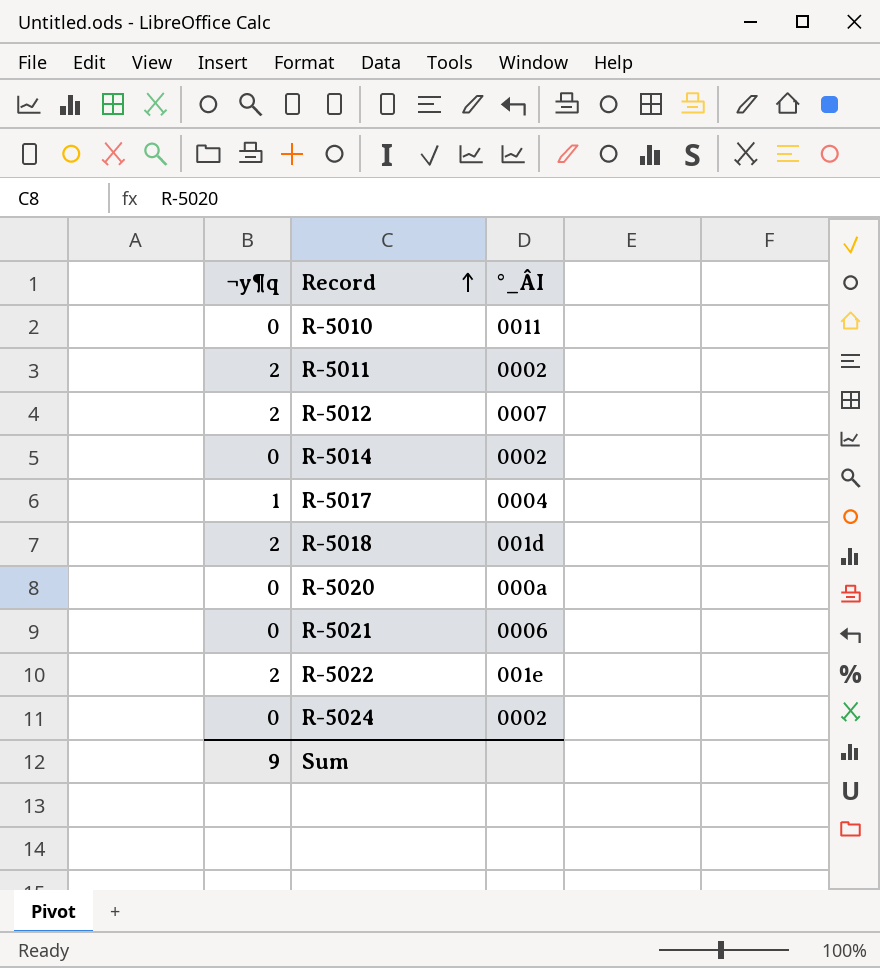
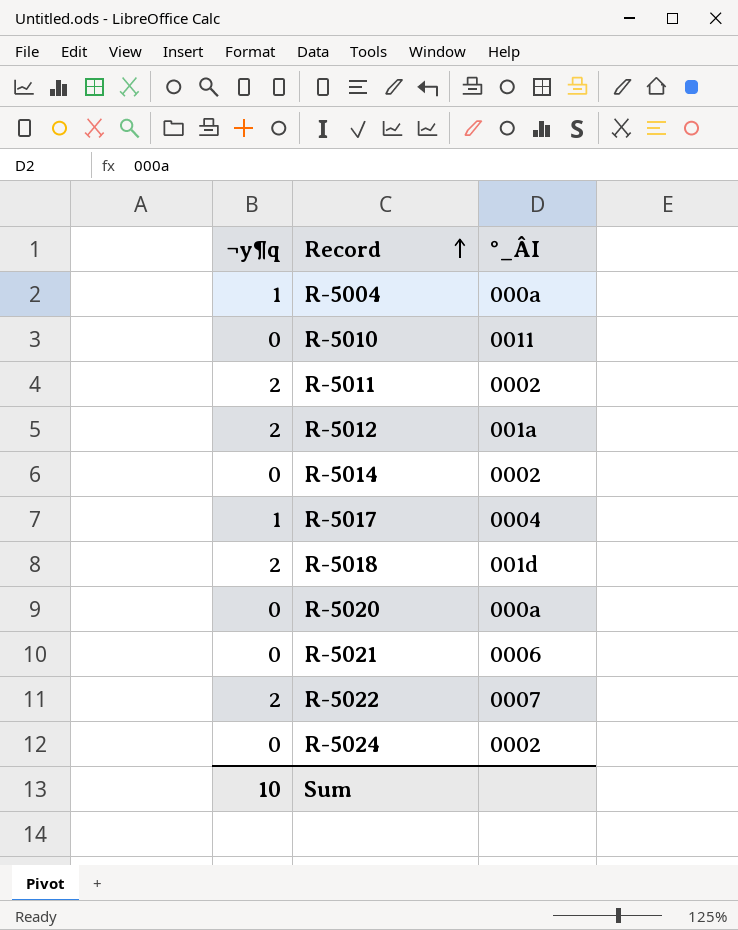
row R-5004: none -> 1 | 000a
R-5012 | °_ÂI: 0007 -> 001a
R-5022 | °_ÂI: 001e -> 0007
Sum | ¬y¶q: 9 -> 10

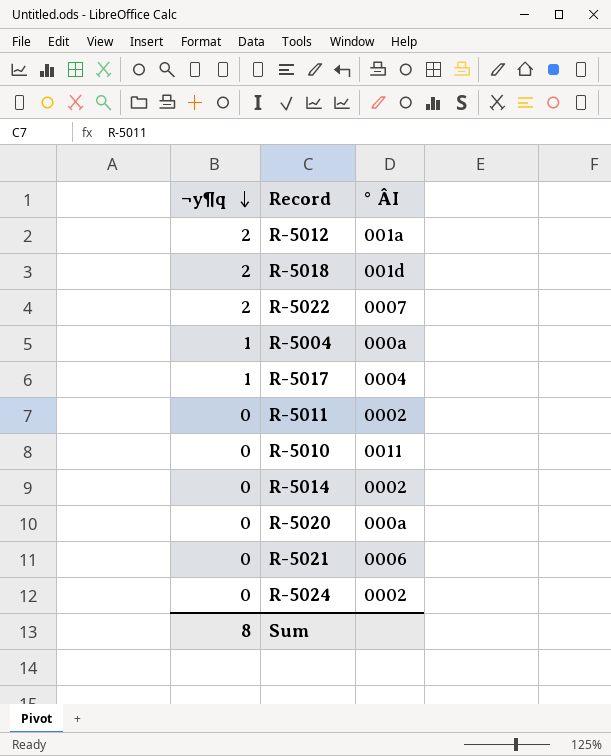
row order: Record ascending -> ¬y¶q descending
column name: °_ÂI -> ° ÂI
R-5011 | ¬y¶q: 2 -> 0
Sum | ¬y¶q: 10 -> 8

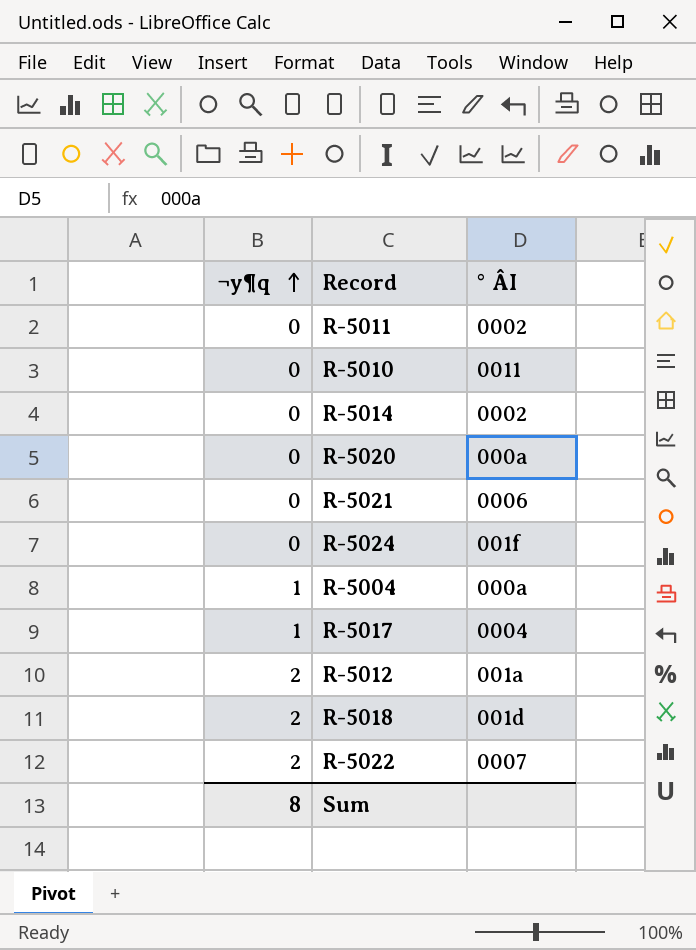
row order: ¬y¶q descending -> ¬y¶q ascending
R-5024 | ° ÂI: 0002 -> 001f

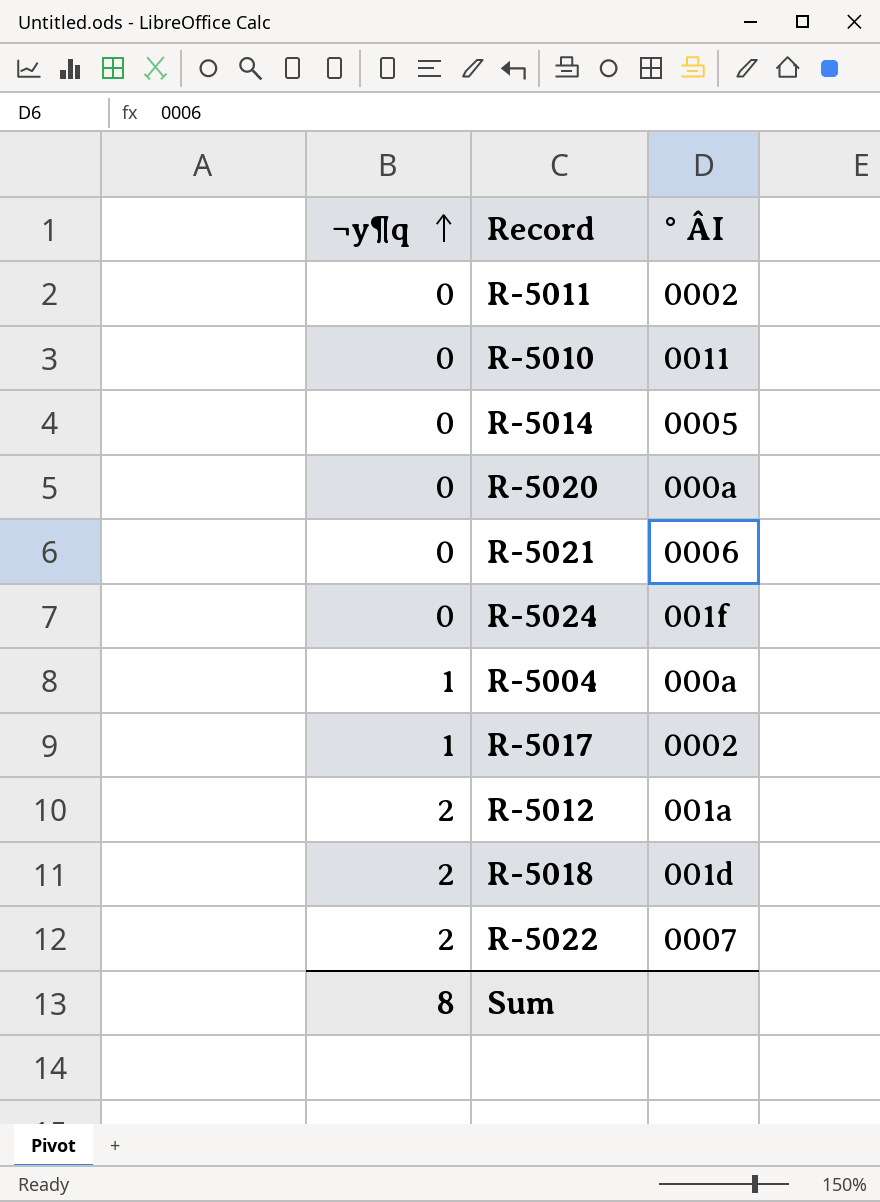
R-5014 | ° ÂI: 0002 -> 0005
R-5017 | ° ÂI: 0004 -> 0002

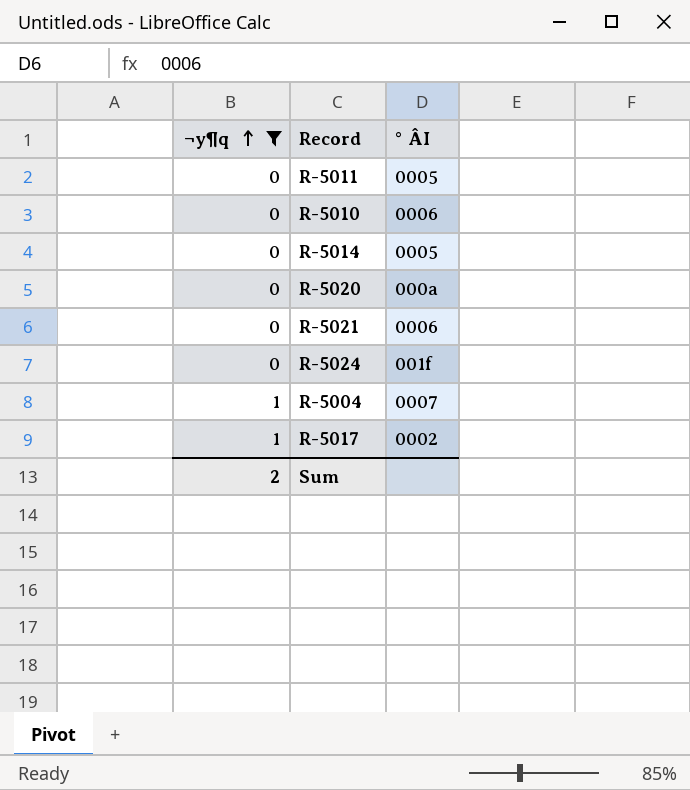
filter: none -> ¬y¶q != 2
R-5011 | ° ÂI: 0002 -> 0005
R-5010 | ° ÂI: 0011 -> 0006
R-5004 | ° ÂI: 000a -> 0007
Sum | ¬y¶q: 8 -> 2

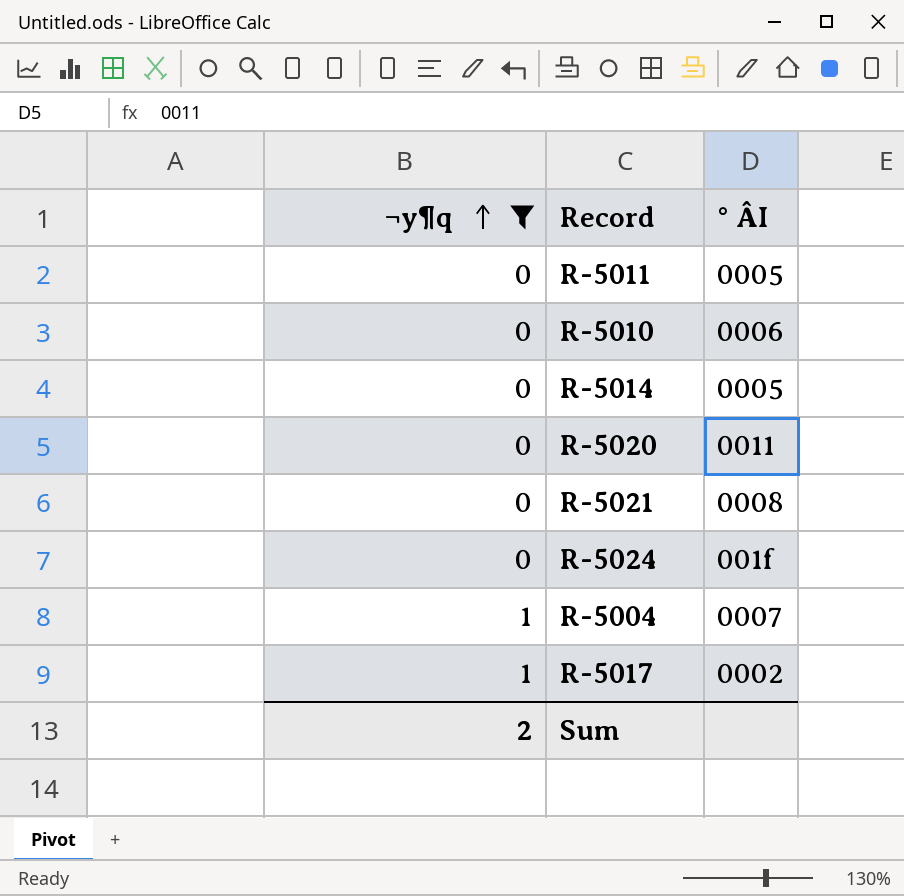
R-5020 | ° ÂI: 000a -> 0011
R-5021 | ° ÂI: 0006 -> 0008

